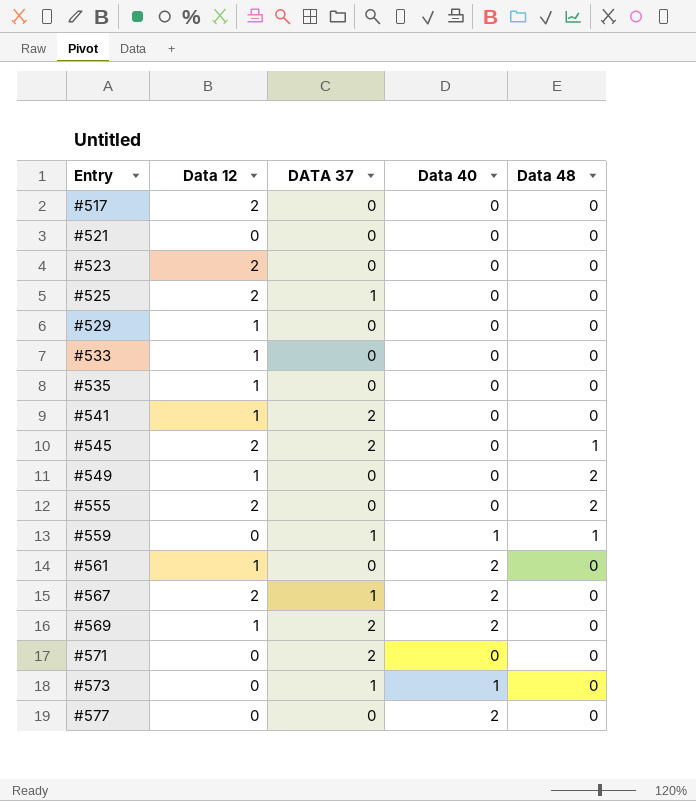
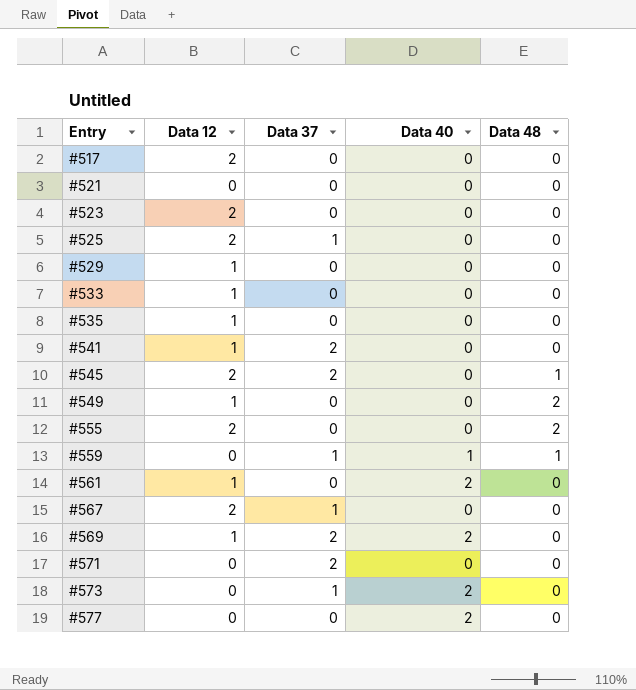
column name: DATA 37 -> Data 37
#567 | Data 40: 2 -> 0
#573 | Data 40: 1 -> 2

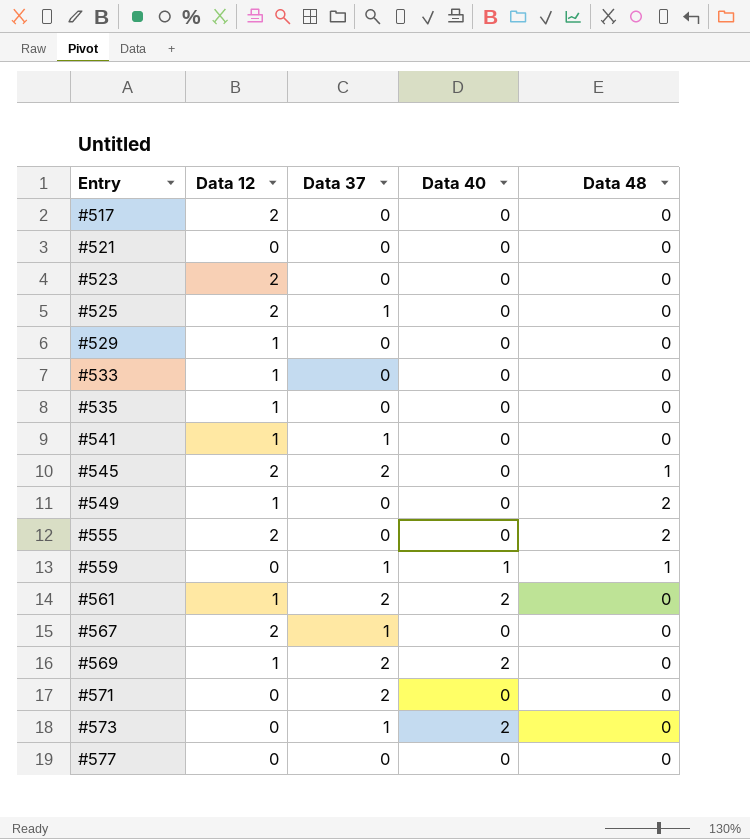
#541 | Data 37: 2 -> 1
#561 | Data 37: 0 -> 2
#577 | Data 40: 2 -> 0

